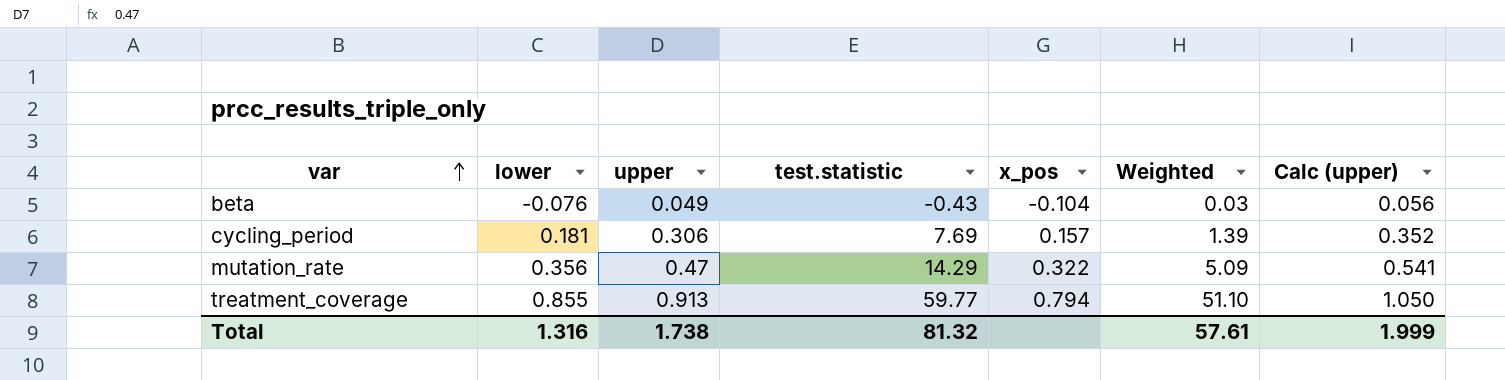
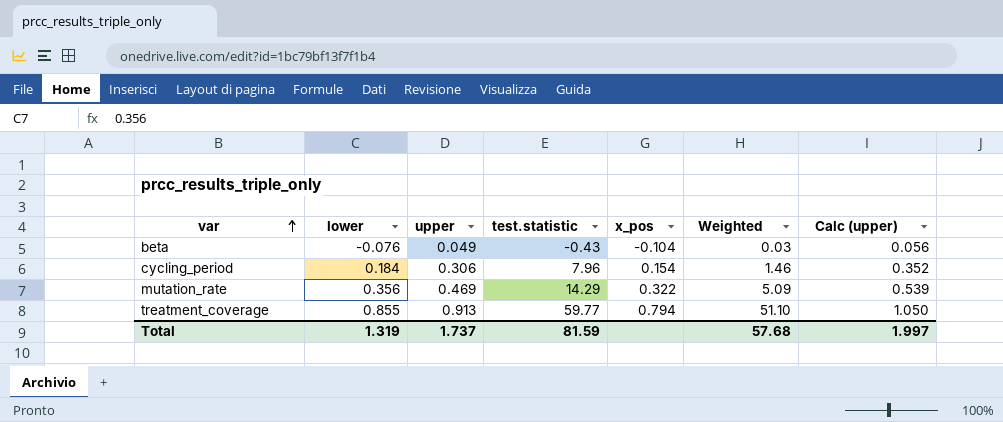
cycling_period | lower: 0.181 -> 0.184
cycling_period | test.statistic: 7.69 -> 7.96
cycling_period | x_pos: 0.157 -> 0.154
cycling_period | Weighted: 1.39 -> 1.46
mutation_rate | upper: 0.47 -> 0.469
mutation_rate | Calc (upper): 0.541 -> 0.539
Total | lower: 1.316 -> 1.319
Total | upper: 1.738 -> 1.737
Total | test.statistic: 81.32 -> 81.59
Total | Weighted: 57.61 -> 57.68
Total | Calc (upper): 1.999 -> 1.997

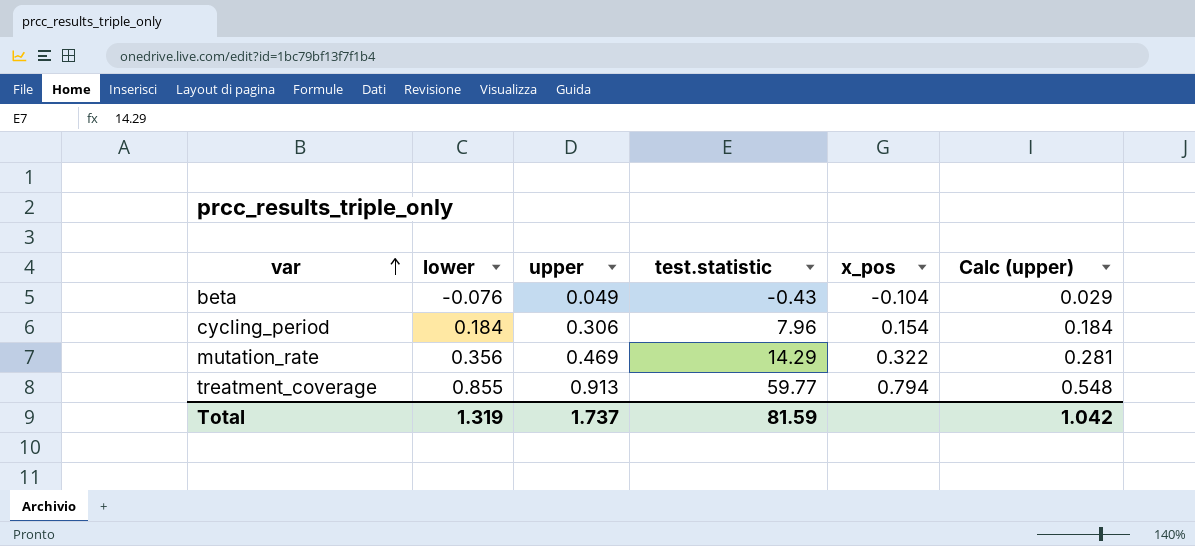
column Weighted | formula: [lower] * [test.statistic] -> none
column Calc (upper) | formula: [upper] * 1.15 -> [upper] * 0.6
Total | Calc (upper): 1.997 -> 1.042

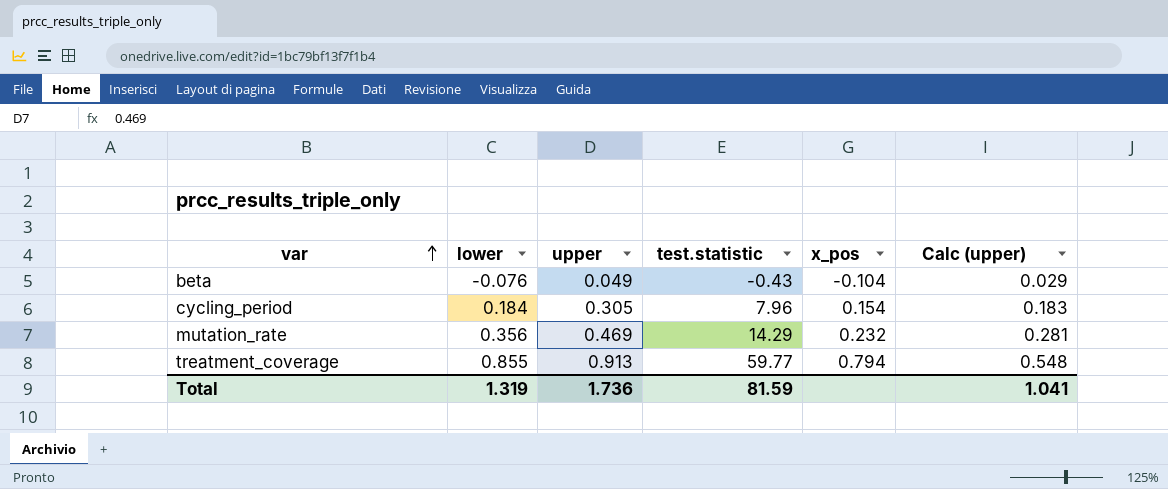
cycling_period | upper: 0.306 -> 0.305
cycling_period | Calc (upper): 0.184 -> 0.183
mutation_rate | x_pos: 0.322 -> 0.232
Total | upper: 1.737 -> 1.736
Total | Calc (upper): 1.042 -> 1.041

